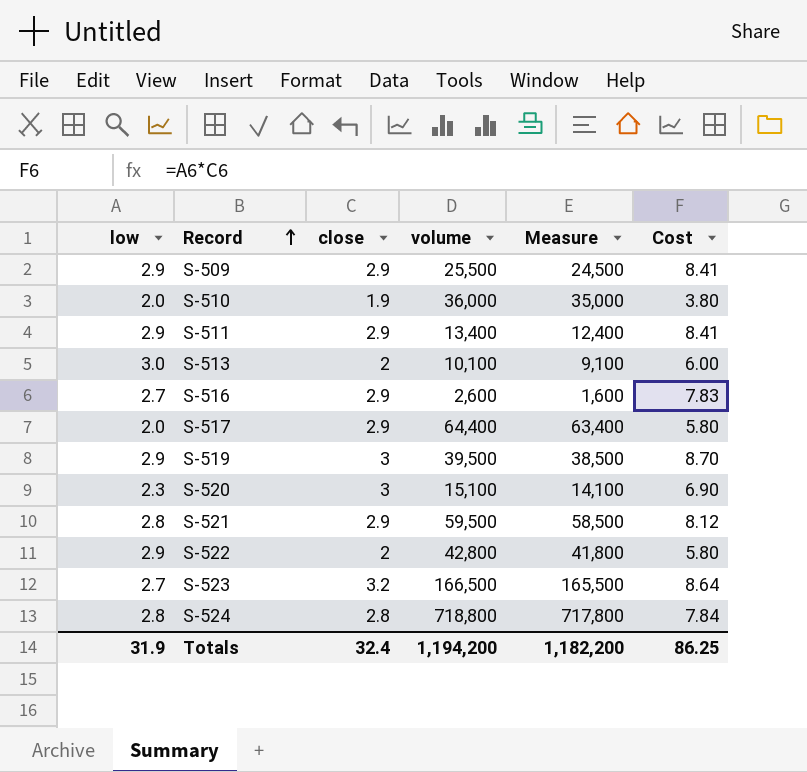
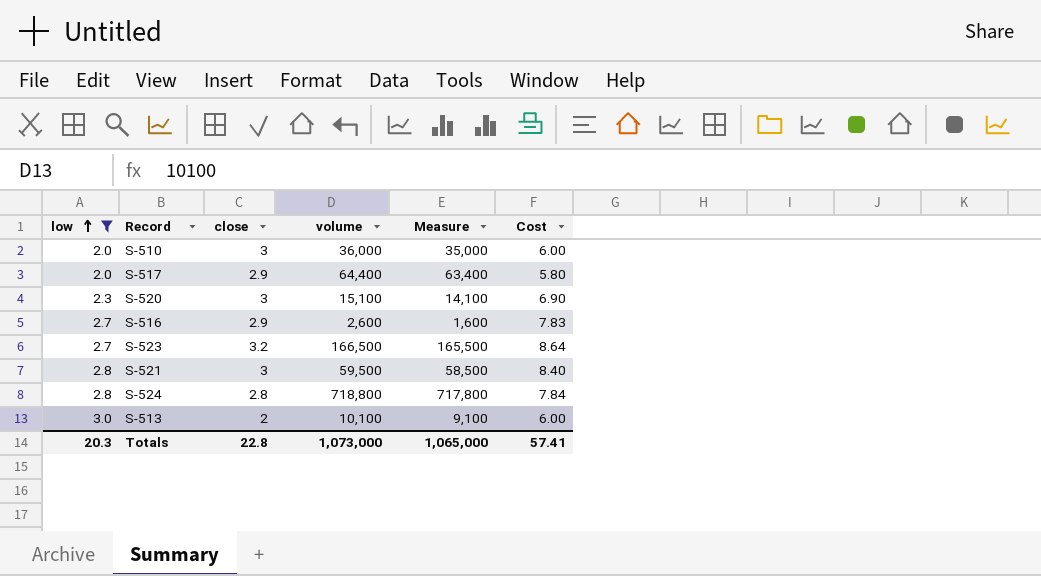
filter: none -> low != 2.9
row order: Record ascending -> low ascending
S-510 | close: 1.9 -> 3
S-510 | Cost: 3.80 -> 6.00
S-521 | close: 2.9 -> 3
S-521 | Cost: 8.12 -> 8.40
Totals | low: 31.9 -> 20.3
Totals | close: 32.4 -> 22.8
Totals | volume: 1,194,200 -> 1,073,000
Totals | Measure: 1,182,200 -> 1,065,000
Totals | Cost: 86.25 -> 57.41

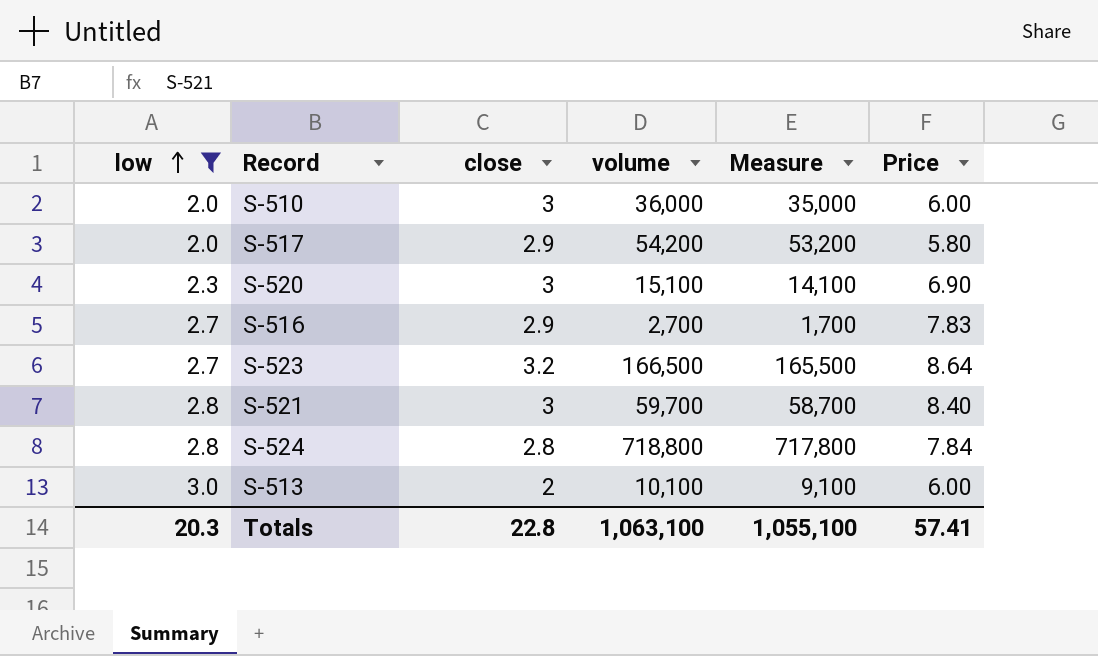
column name: Cost -> Price
S-517 | volume: 64,400 -> 54,200
S-517 | Measure: 63,400 -> 53,200
S-516 | volume: 2,600 -> 2,700
S-516 | Measure: 1,600 -> 1,700
S-521 | volume: 59,500 -> 59,700
S-521 | Measure: 58,500 -> 58,700
Totals | volume: 1,073,000 -> 1,063,100
Totals | Measure: 1,065,000 -> 1,055,100

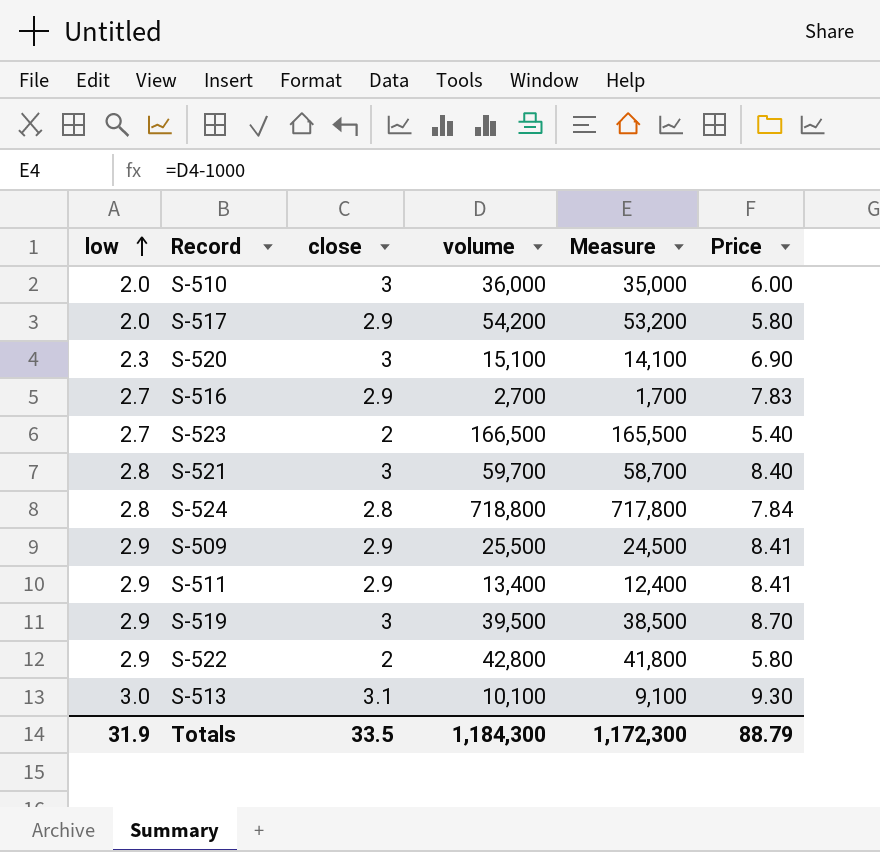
filter: low != 2.9 -> none
S-523 | close: 3.2 -> 2
S-523 | Price: 8.64 -> 5.40
S-513 | close: 2 -> 3.1
S-513 | Price: 6.00 -> 9.30
Totals | low: 20.3 -> 31.9
Totals | close: 22.8 -> 33.5
Totals | volume: 1,063,100 -> 1,184,300
Totals | Measure: 1,055,100 -> 1,172,300
Totals | Price: 57.41 -> 88.79

